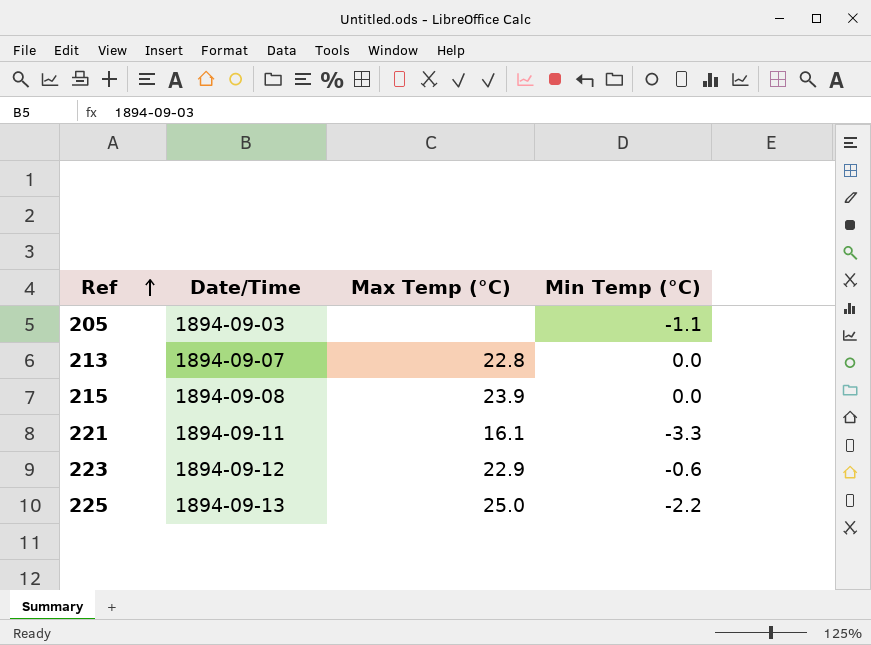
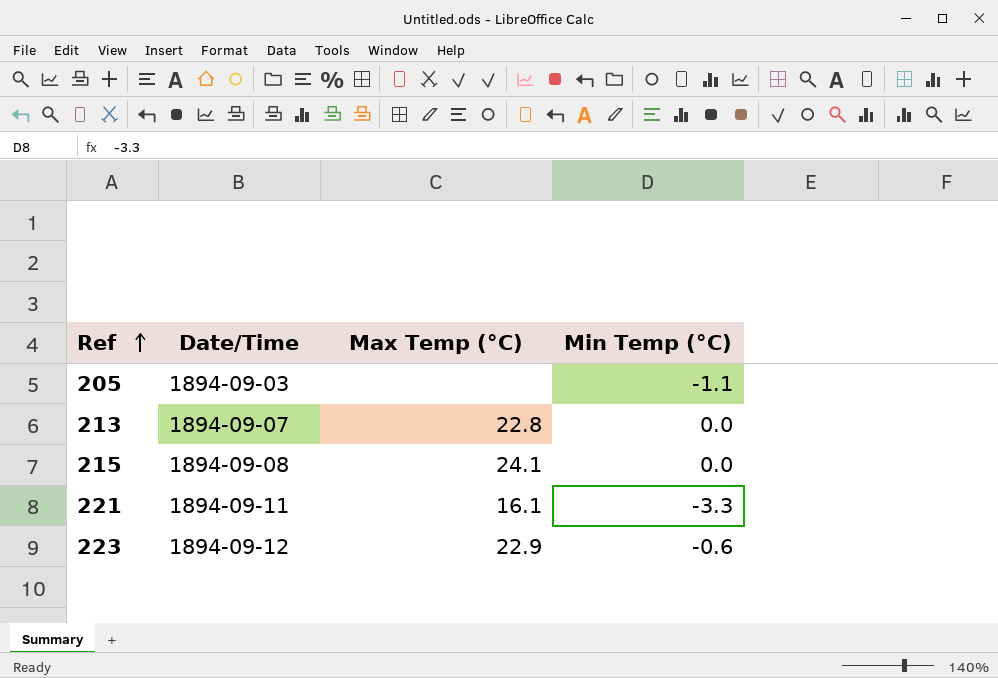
row 225: 1894-09-13 | 25.0 | -2.2 -> none
215 | Max Temp (°C): 23.9 -> 24.1

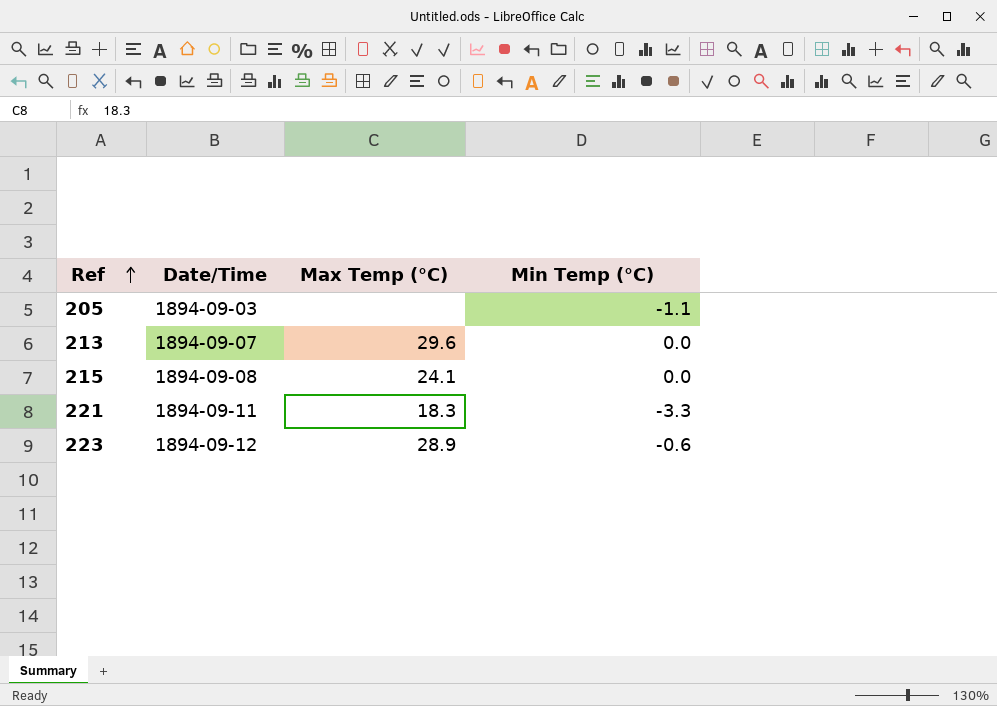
213 | Max Temp (°C): 22.8 -> 29.6
221 | Max Temp (°C): 16.1 -> 18.3
223 | Max Temp (°C): 22.9 -> 28.9

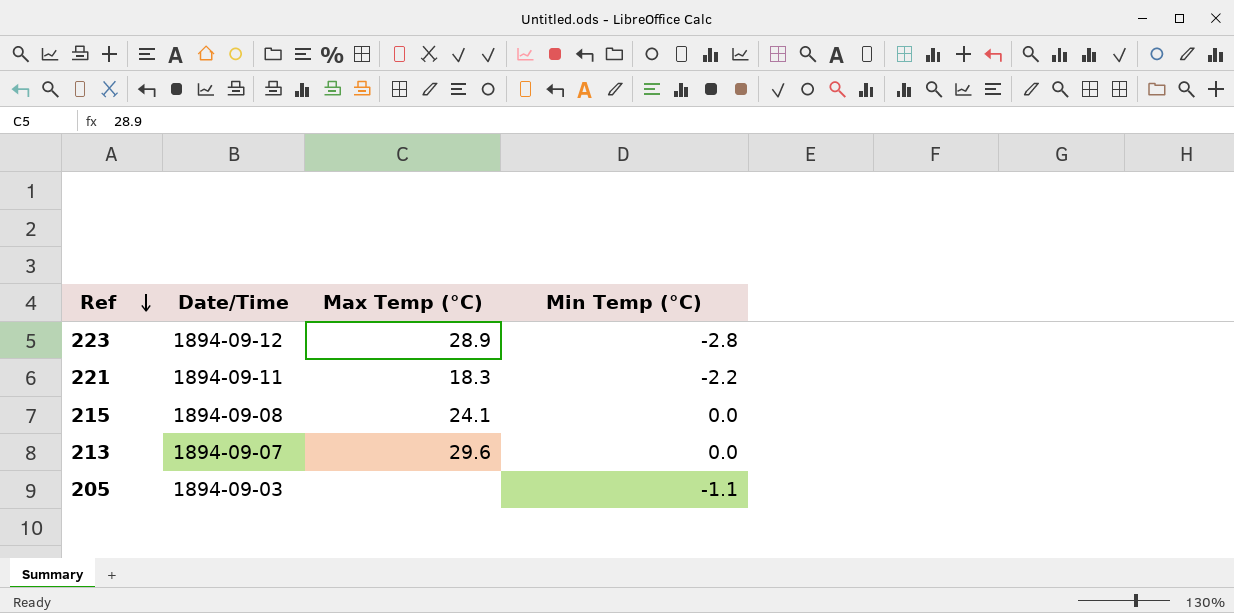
row order: Ref ascending -> Ref descending
223 | Min Temp (°C): -0.6 -> -2.8
221 | Min Temp (°C): -3.3 -> -2.2

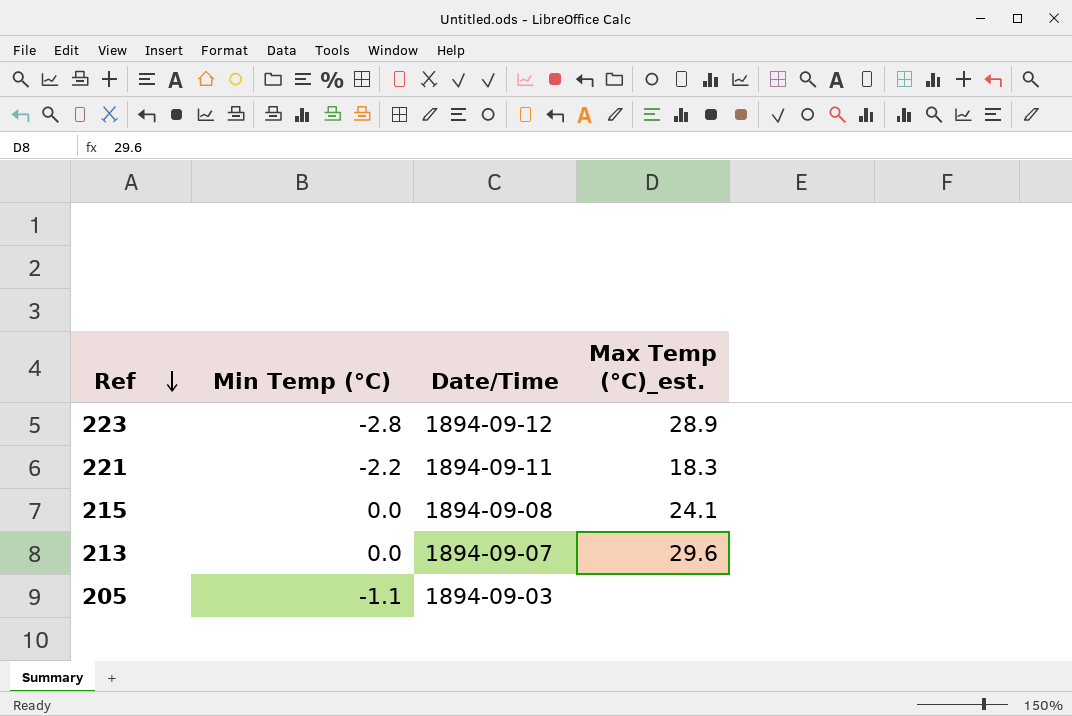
column Min Temp (°C) | position: 4 -> 2
column name: Max Temp (°C) -> Max Temp (°C)_est.

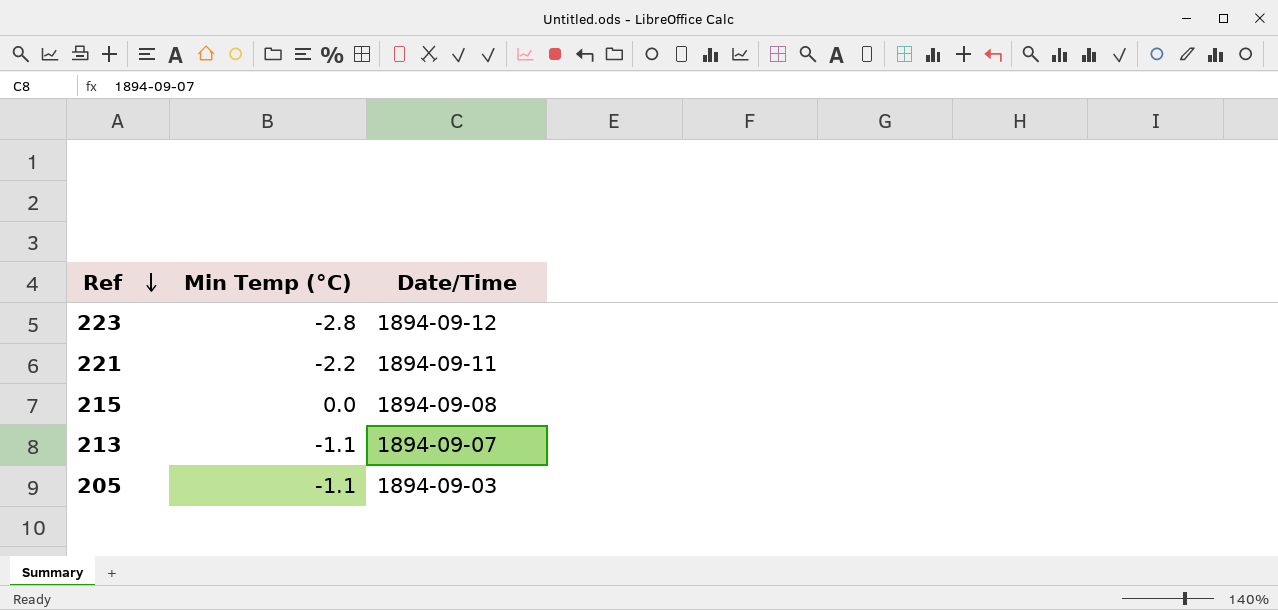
column Max Temp (°C)_est. | position: 4 -> none
213 | Min Temp (°C): 0.0 -> -1.1

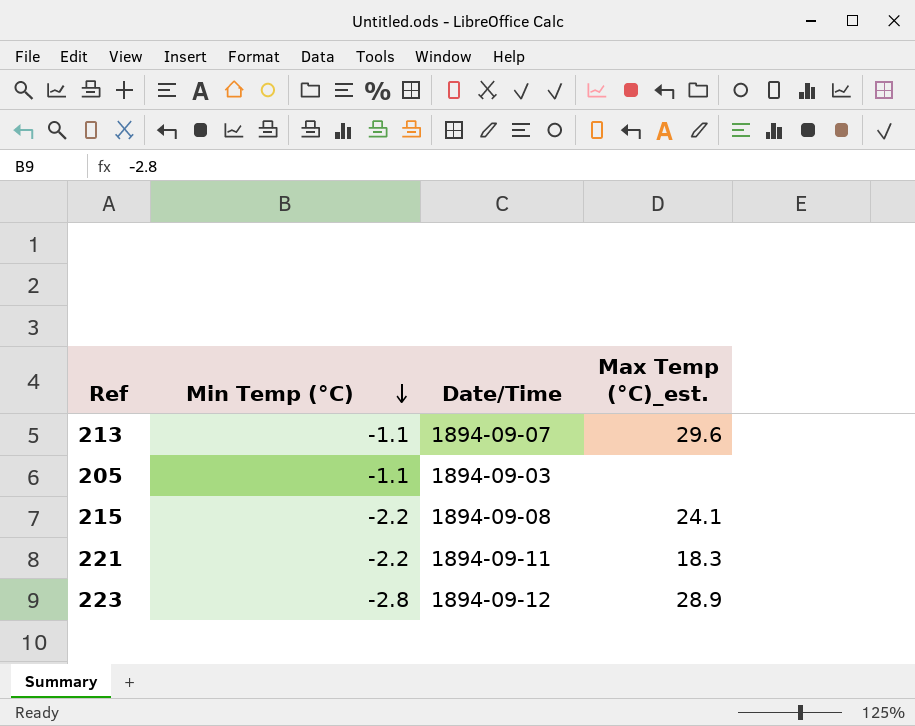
row order: Ref descending -> Min Temp (°C) descending
column Max Temp (°C)_est. | position: none -> 4
215 | Min Temp (°C): 0.0 -> -2.2

